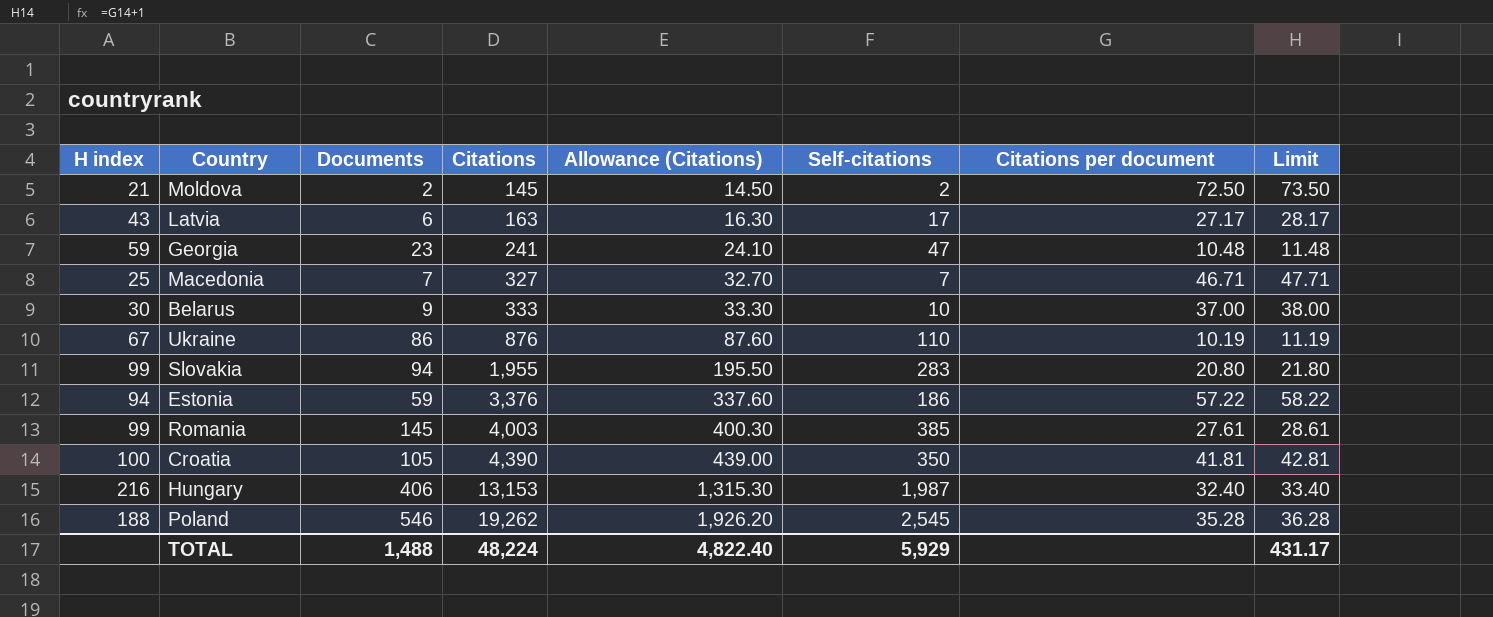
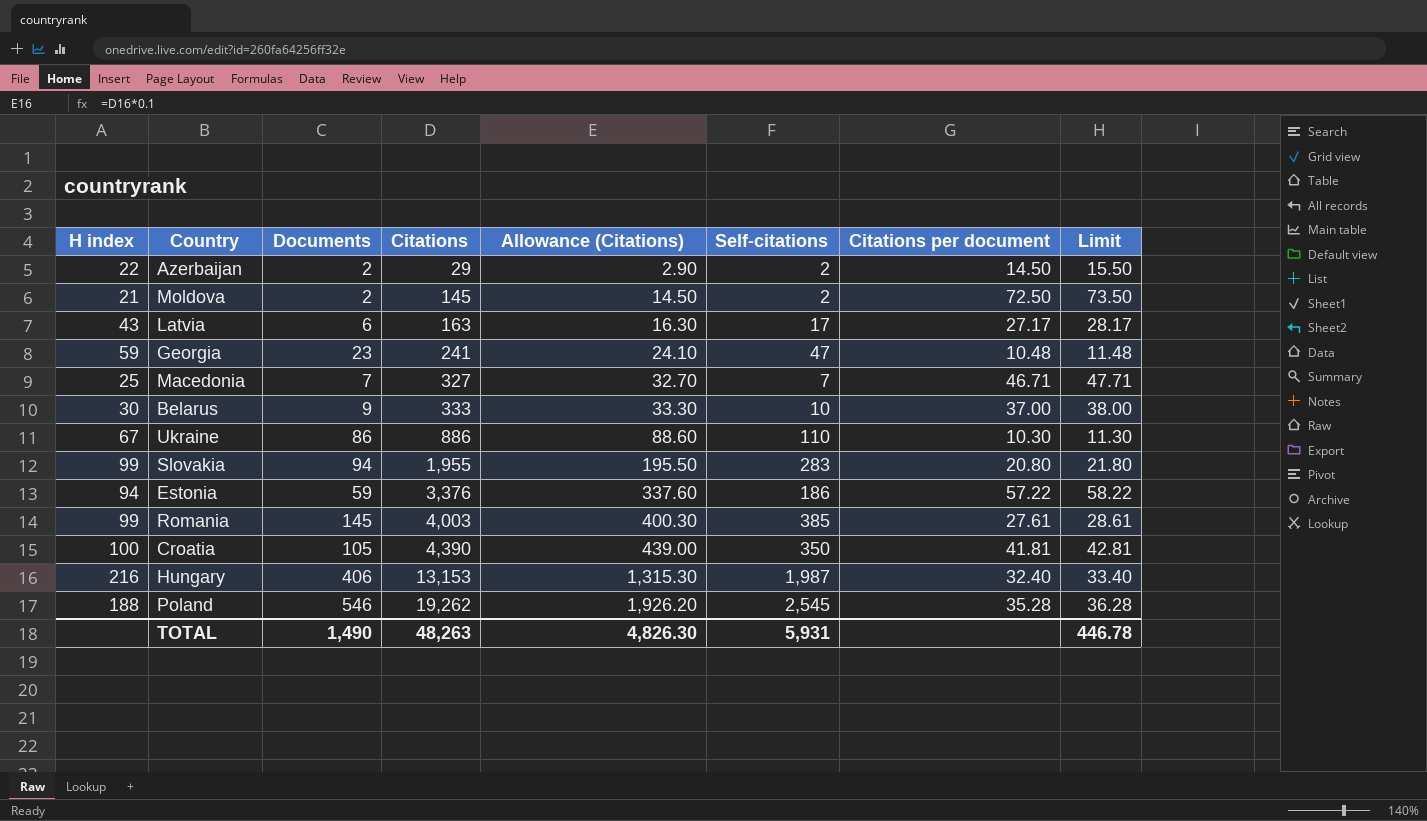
row Azerbaijan: none -> 22 | 2 | 29 | 2.90 | 2 | 14.50 | 15.50
Ukraine | Citations: 876 -> 886
Ukraine | Allowance (Citations): 87.60 -> 88.60
Ukraine | Citations per document: 10.19 -> 10.30
Ukraine | Limit: 11.19 -> 11.30
TOTAL | Documents: 1,488 -> 1,490
TOTAL | Citations: 48,224 -> 48,263
TOTAL | Allowance (Citations): 4,822.40 -> 4,826.30
TOTAL | Self-citations: 5,929 -> 5,931
TOTAL | Limit: 431.17 -> 446.78

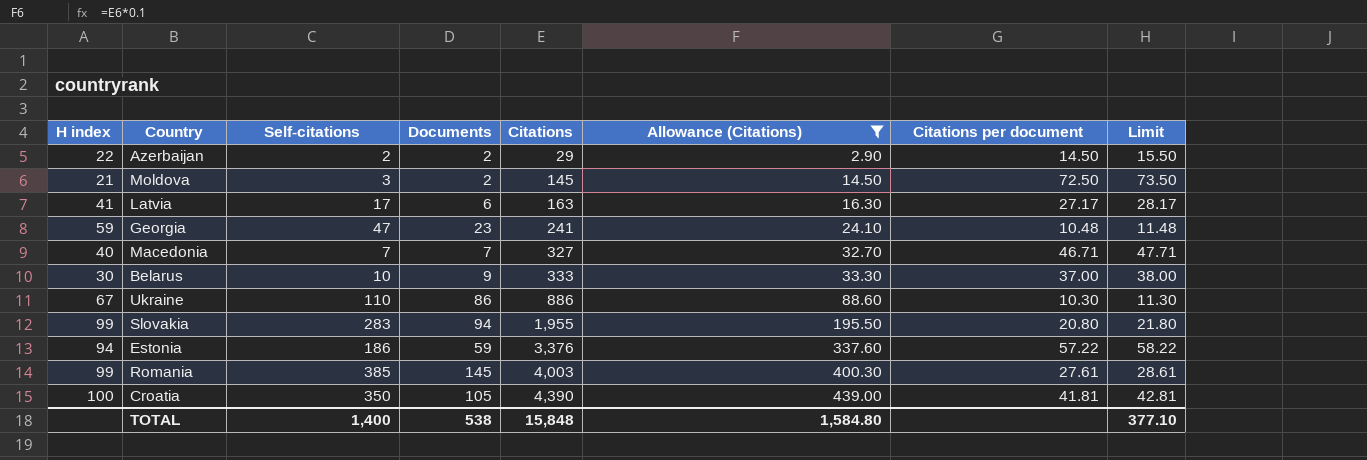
filter: none -> Allowance (Citations) <= 439.00
column Self-citations | position: 6 -> 3
Moldova | Self-citations: 2 -> 3
Latvia | H index: 43 -> 41
Macedonia | H index: 25 -> 40
TOTAL | Self-citations: 5,931 -> 1,400
TOTAL | Documents: 1,490 -> 538
TOTAL | Citations: 48,263 -> 15,848
TOTAL | Allowance (Citations): 4,826.30 -> 1,584.80
TOTAL | Limit: 446.78 -> 377.10

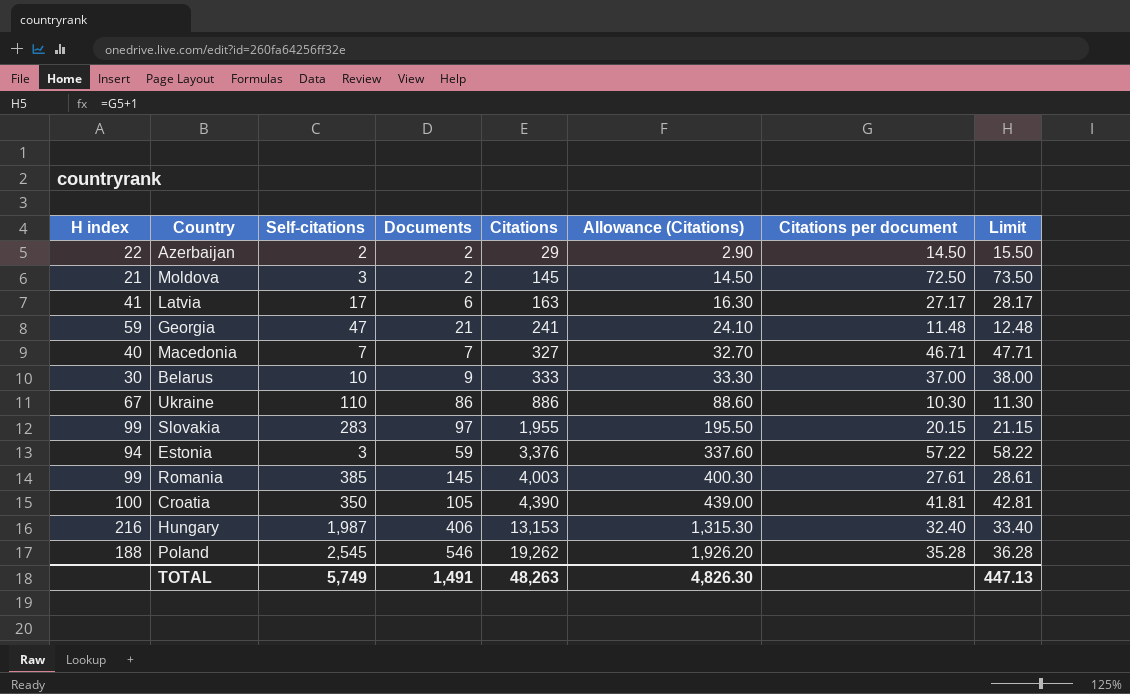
filter: Allowance (Citations) <= 439.00 -> none
Georgia | Documents: 23 -> 21
Georgia | Citations per document: 10.48 -> 11.48
Georgia | Limit: 11.48 -> 12.48
Slovakia | Documents: 94 -> 97
Slovakia | Citations per document: 20.80 -> 20.15
Slovakia | Limit: 21.80 -> 21.15
Estonia | Self-citations: 186 -> 3
TOTAL | Self-citations: 1,400 -> 5,749
TOTAL | Documents: 538 -> 1,491
TOTAL | Citations: 15,848 -> 48,263
TOTAL | Allowance (Citations): 1,584.80 -> 4,826.30
TOTAL | Limit: 377.10 -> 447.13

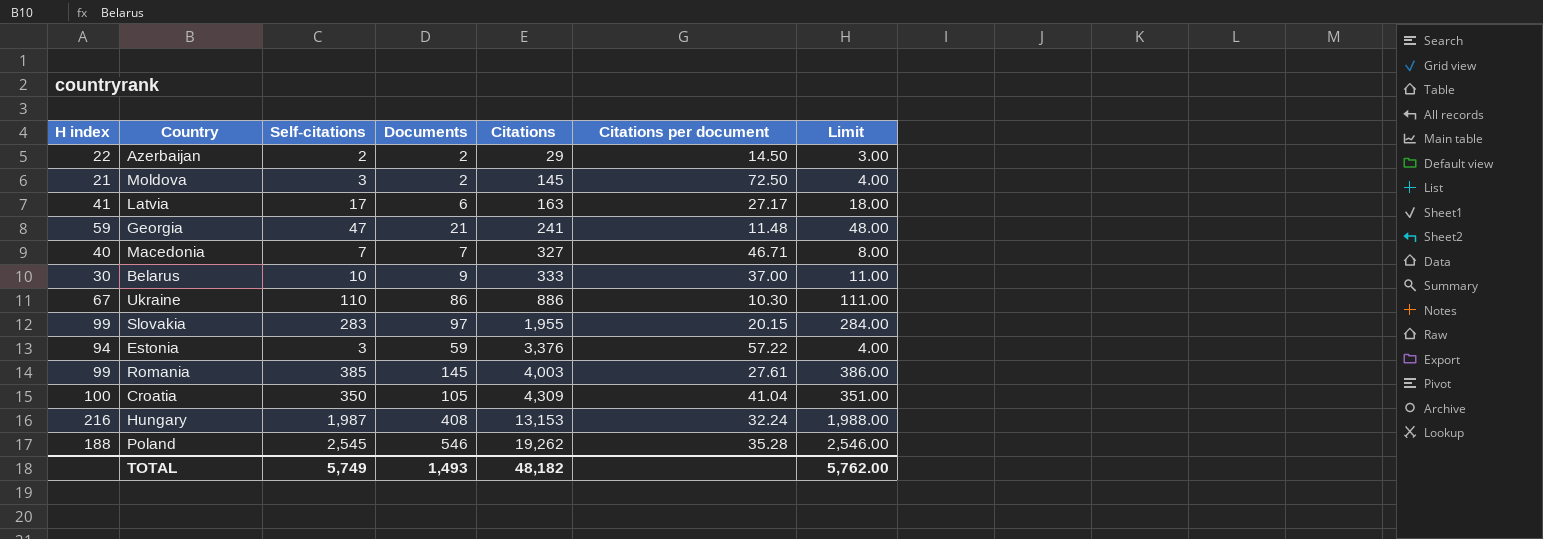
column Allowance (Citations) | formula: [Citations] * 0.1 -> none
column Limit | formula: [Citations per document] + 1 -> [Self-citations] + 1
Croatia | Citations: 4,390 -> 4,309
Croatia | Citations per document: 41.81 -> 41.04
Hungary | Documents: 406 -> 408
Hungary | Citations per document: 32.40 -> 32.24
TOTAL | Documents: 1,491 -> 1,493
TOTAL | Citations: 48,263 -> 48,182
TOTAL | Limit: 447.13 -> 5,762.00

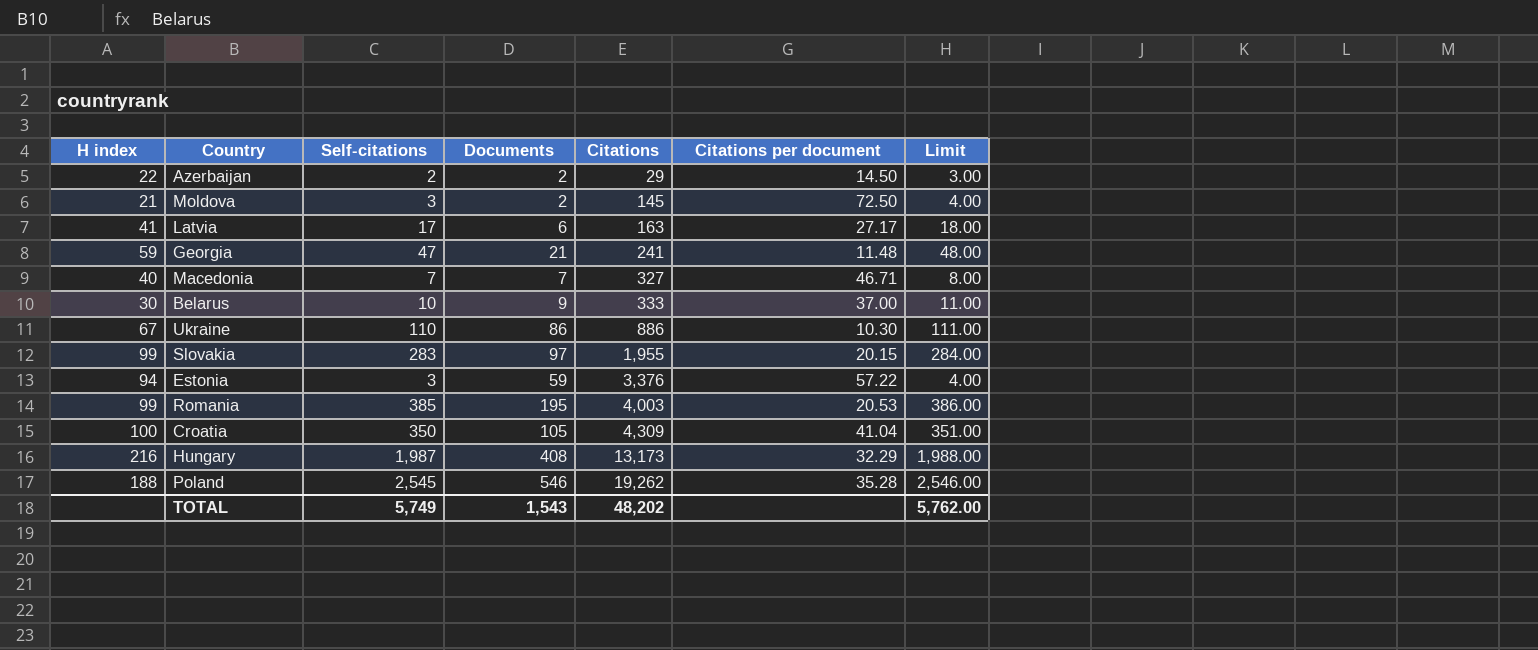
Romania | Documents: 145 -> 195
Romania | Citations per document: 27.61 -> 20.53
Hungary | Citations: 13,153 -> 13,173
Hungary | Citations per document: 32.24 -> 32.29
TOTAL | Documents: 1,493 -> 1,543
TOTAL | Citations: 48,182 -> 48,202

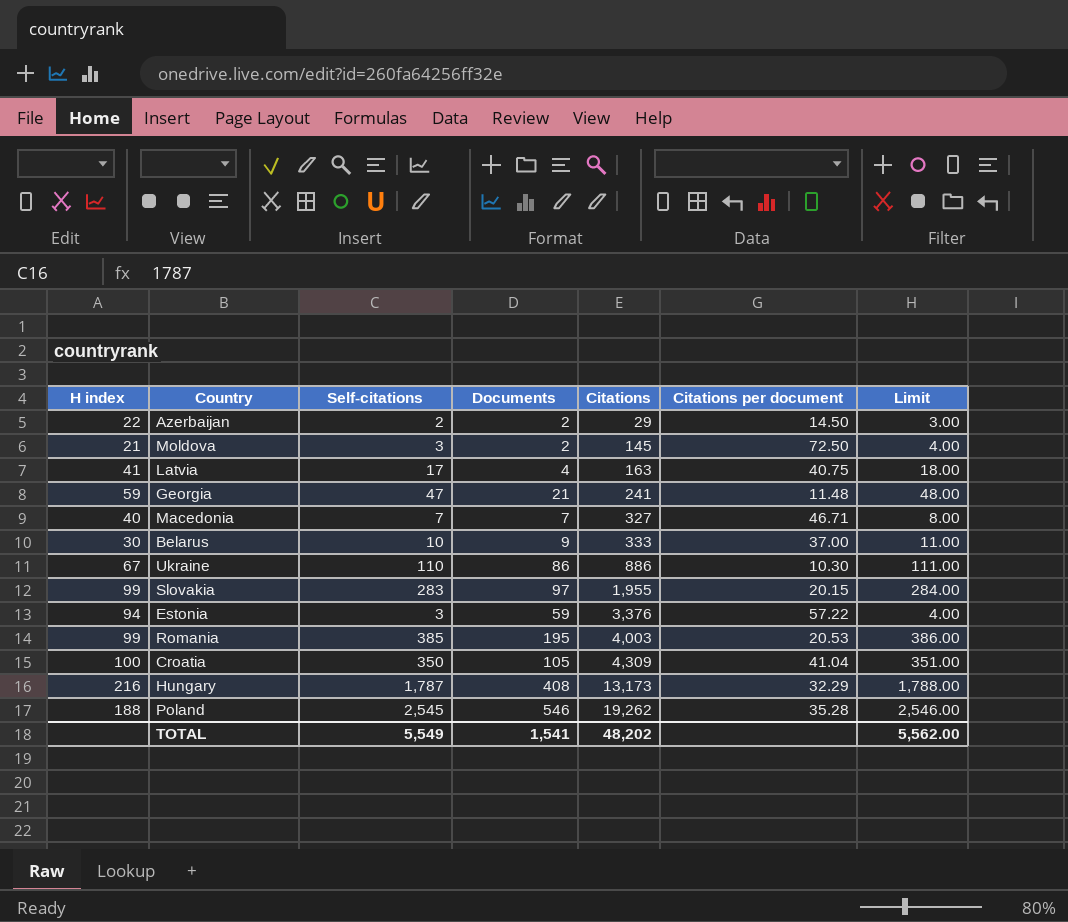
Latvia | Documents: 6 -> 4
Latvia | Citations per document: 27.17 -> 40.75
Hungary | Self-citations: 1,987 -> 1,787
Hungary | Limit: 1,988.00 -> 1,788.00
TOTAL | Self-citations: 5,749 -> 5,549
TOTAL | Documents: 1,543 -> 1,541
TOTAL | Limit: 5,762.00 -> 5,562.00

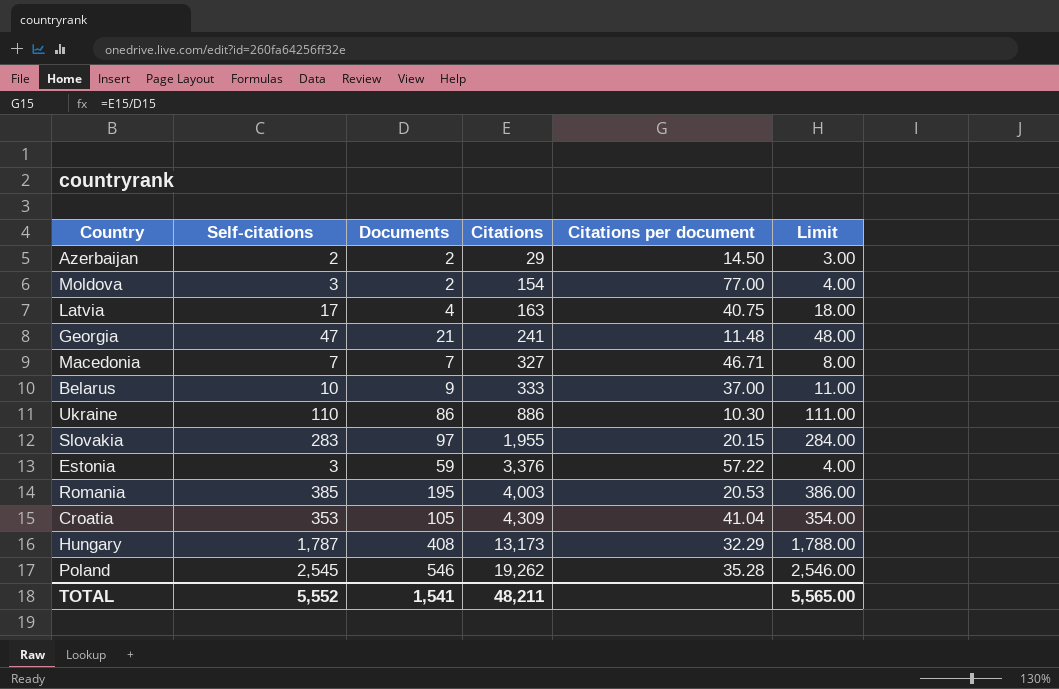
column H index | position: 1 -> none
Moldova | Citations: 145 -> 154
Moldova | Citations per document: 72.50 -> 77.00
Croatia | Self-citations: 350 -> 353
Croatia | Limit: 351.00 -> 354.00
TOTAL | Self-citations: 5,549 -> 5,552
TOTAL | Citations: 48,202 -> 48,211
TOTAL | Limit: 5,562.00 -> 5,565.00

